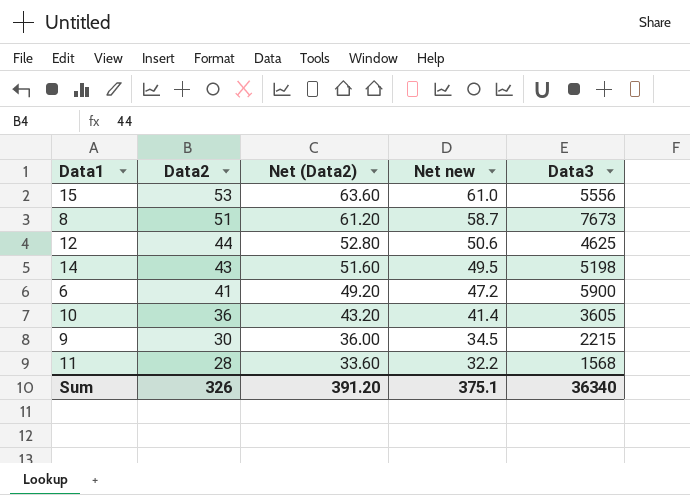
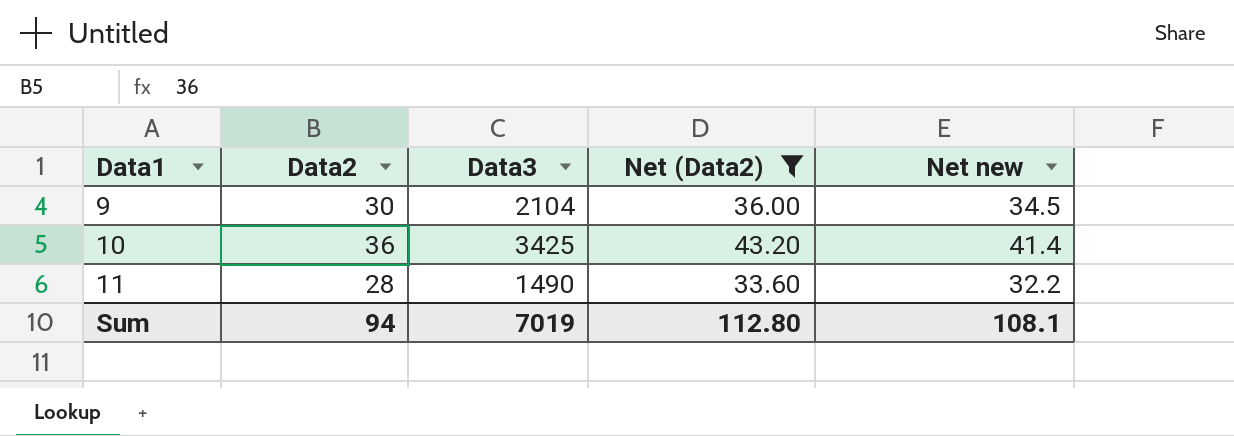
filter: none -> Net (Data2) <= 43.20
row order: Data2 descending -> Data1 ascending
column Data3 | position: 5 -> 3
9 | Data3: 2215 -> 2104
10 | Data3: 3605 -> 3425
11 | Data3: 1568 -> 1490
Sum | Data2: 326 -> 94
Sum | Data3: 36340 -> 7019
Sum | Net (Data2): 391.20 -> 112.80
Sum | Net new: 375.1 -> 108.1

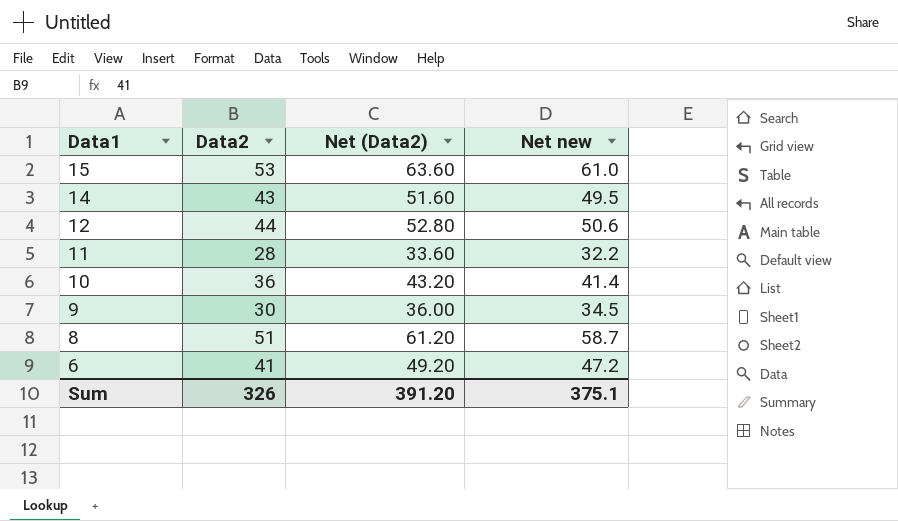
filter: Net (Data2) <= 43.20 -> none
row order: Data1 ascending -> Data1 descending
column Data3 | position: 3 -> none
Sum | Data2: 94 -> 326
Sum | Net (Data2): 112.80 -> 391.20
Sum | Net new: 108.1 -> 375.1

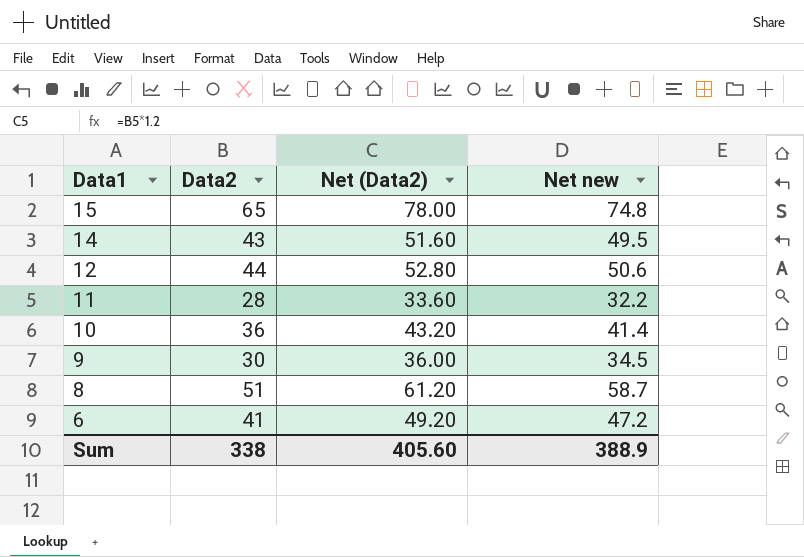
15 | Data2: 53 -> 65
15 | Net (Data2): 63.60 -> 78.00
15 | Net new: 61.0 -> 74.8
Sum | Data2: 326 -> 338
Sum | Net (Data2): 391.20 -> 405.60
Sum | Net new: 375.1 -> 388.9

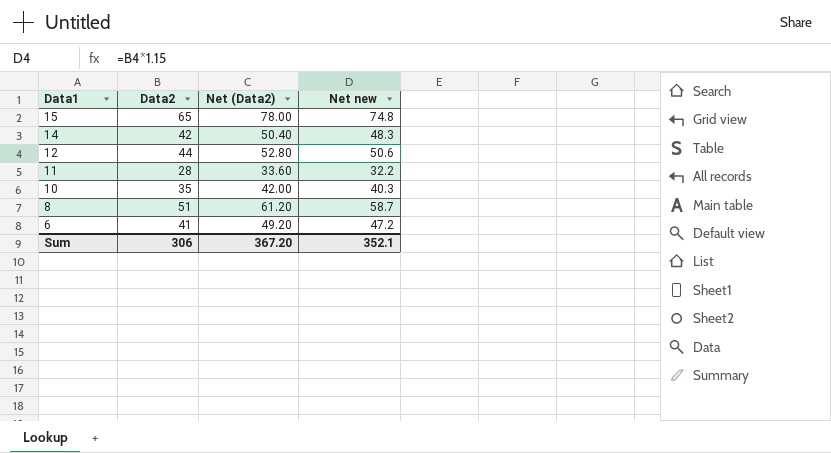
row 9: 30 | 36.00 | 34.5 -> none
14 | Data2: 43 -> 42
14 | Net (Data2): 51.60 -> 50.40
14 | Net new: 49.5 -> 48.3
10 | Data2: 36 -> 35
10 | Net (Data2): 43.20 -> 42.00
10 | Net new: 41.4 -> 40.3
Sum | Data2: 338 -> 306
Sum | Net (Data2): 405.60 -> 367.20
Sum | Net new: 388.9 -> 352.1

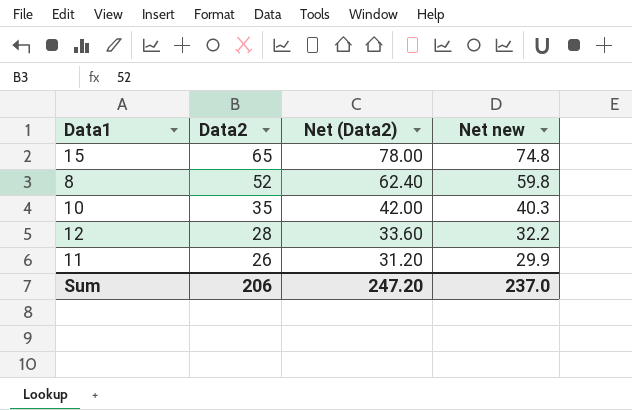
row order: Data1 descending -> Data2 descending
row 14: 42 | 50.40 | 48.3 -> none
row 6: 41 | 49.20 | 47.2 -> none
8 | Data2: 51 -> 52
8 | Net (Data2): 61.20 -> 62.40
8 | Net new: 58.7 -> 59.8
12 | Data2: 44 -> 28
12 | Net (Data2): 52.80 -> 33.60
12 | Net new: 50.6 -> 32.2
11 | Data2: 28 -> 26
11 | Net (Data2): 33.60 -> 31.20
11 | Net new: 32.2 -> 29.9
Sum | Data2: 306 -> 206
Sum | Net (Data2): 367.20 -> 247.20
Sum | Net new: 352.1 -> 237.0

